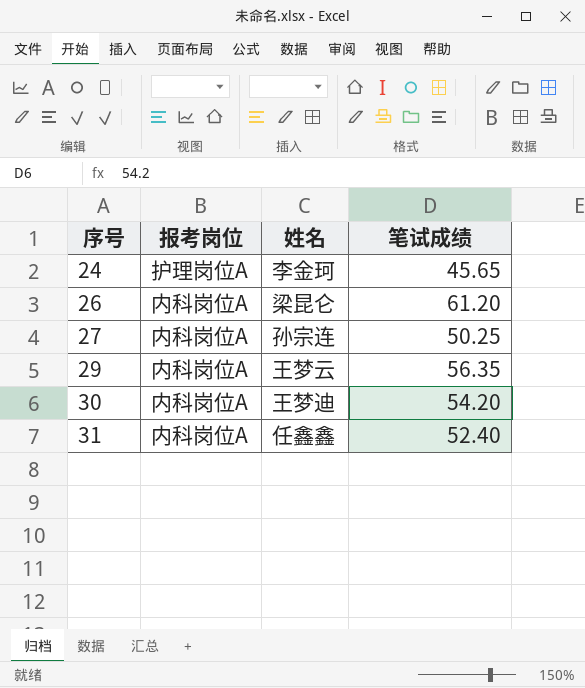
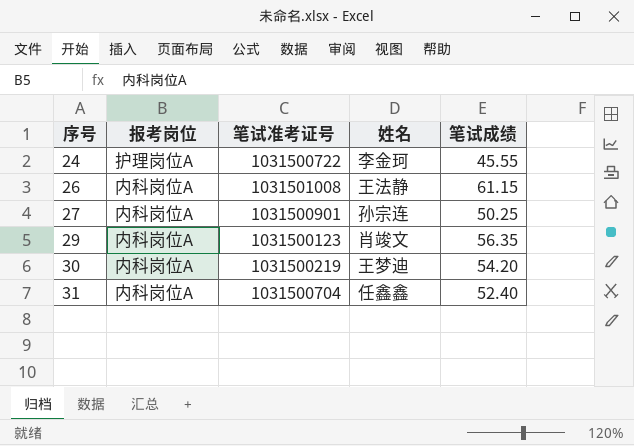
column 笔试准考证号 | position: none -> 3
24 | 笔试成绩: 45.65 -> 45.55
26 | 姓名: 梁昆仑 -> 王法静
26 | 笔试成绩: 61.20 -> 61.15
29 | 姓名: 王梦云 -> 肖竣文

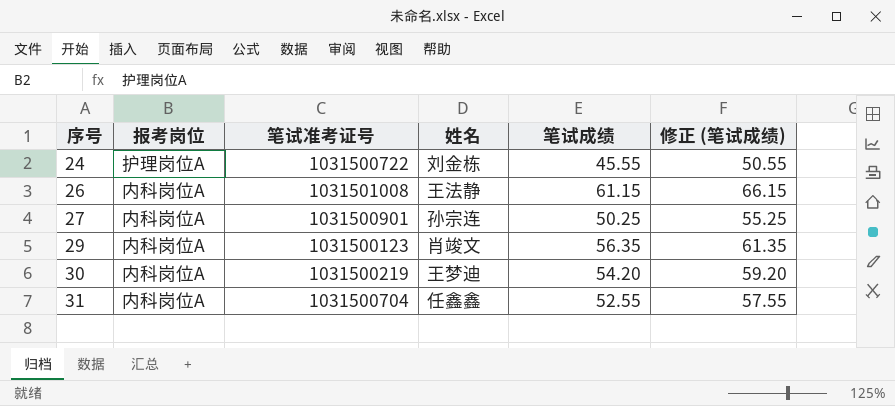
column 修正 (笔试成绩) | formula: none -> [笔试成绩] + 5
24 | 姓名: 李金珂 -> 刘金栋
31 | 笔试成绩: 52.40 -> 52.55

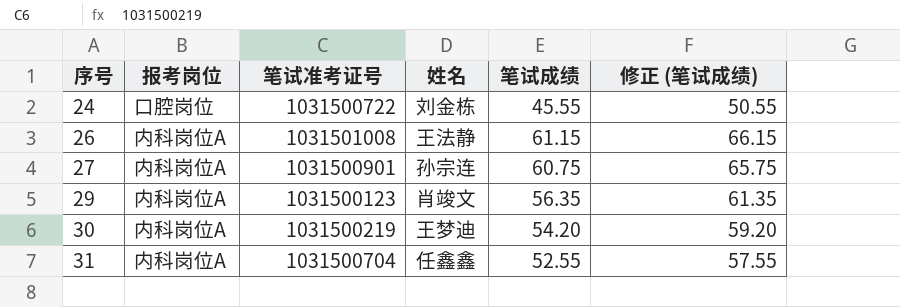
24 | 报考岗位: 护理岗位A -> 口腔岗位
27 | 笔试成绩: 50.25 -> 60.75
27 | 修正 (笔试成绩): 55.25 -> 65.75

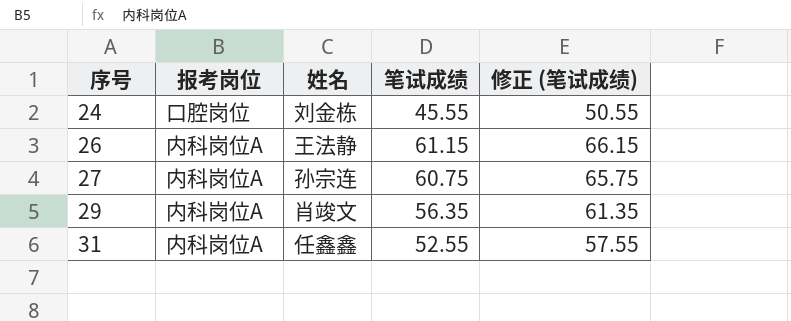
column 笔试准考证号 | position: 3 -> none
row 30: 内科岗位A | 1031500219 | 王梦迪 | 54.20 | 59.20 -> none

